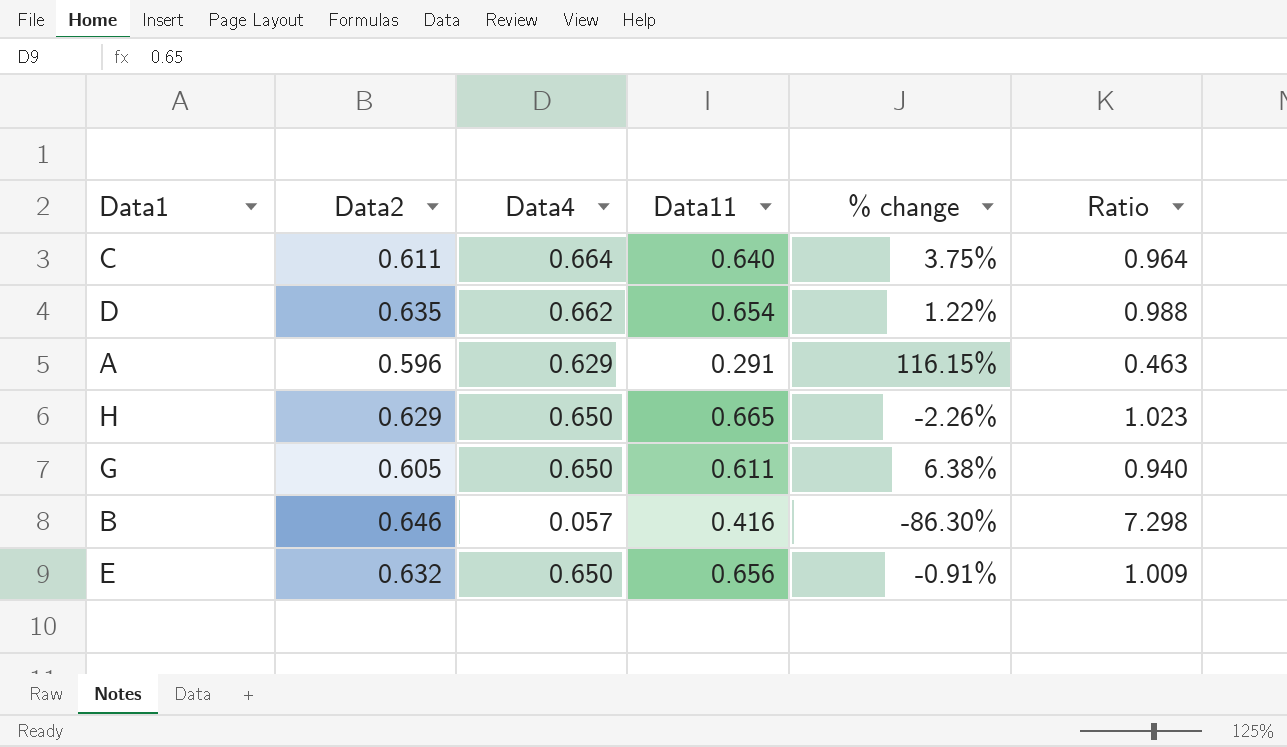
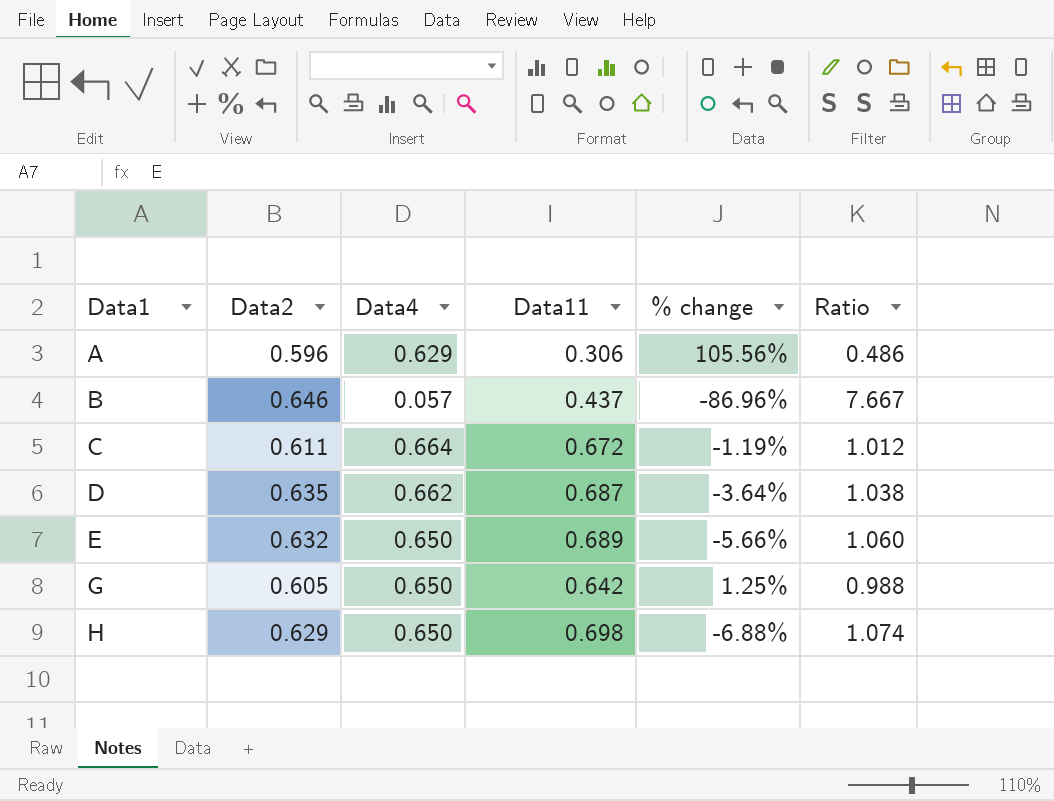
row order: none -> Data1 ascending
A | Data11: 0.291 -> 0.306
A | % change: 116.15% -> 105.56%
A | Ratio: 0.463 -> 0.486
B | Data11: 0.416 -> 0.437
B | % change: -86.30% -> -86.96%
B | Ratio: 7.298 -> 7.667
C | Data11: 0.640 -> 0.672
C | % change: 3.75% -> -1.19%
C | Ratio: 0.964 -> 1.012
D | Data11: 0.654 -> 0.687
D | % change: 1.22% -> -3.64%
D | Ratio: 0.988 -> 1.038
E | Data11: 0.656 -> 0.689
E | % change: -0.91% -> -5.66%
E | Ratio: 1.009 -> 1.060
G | Data11: 0.611 -> 0.642
G | % change: 6.38% -> 1.25%
G | Ratio: 0.940 -> 0.988
H | Data11: 0.665 -> 0.698
H | % change: -2.26% -> -6.88%
H | Ratio: 1.023 -> 1.074

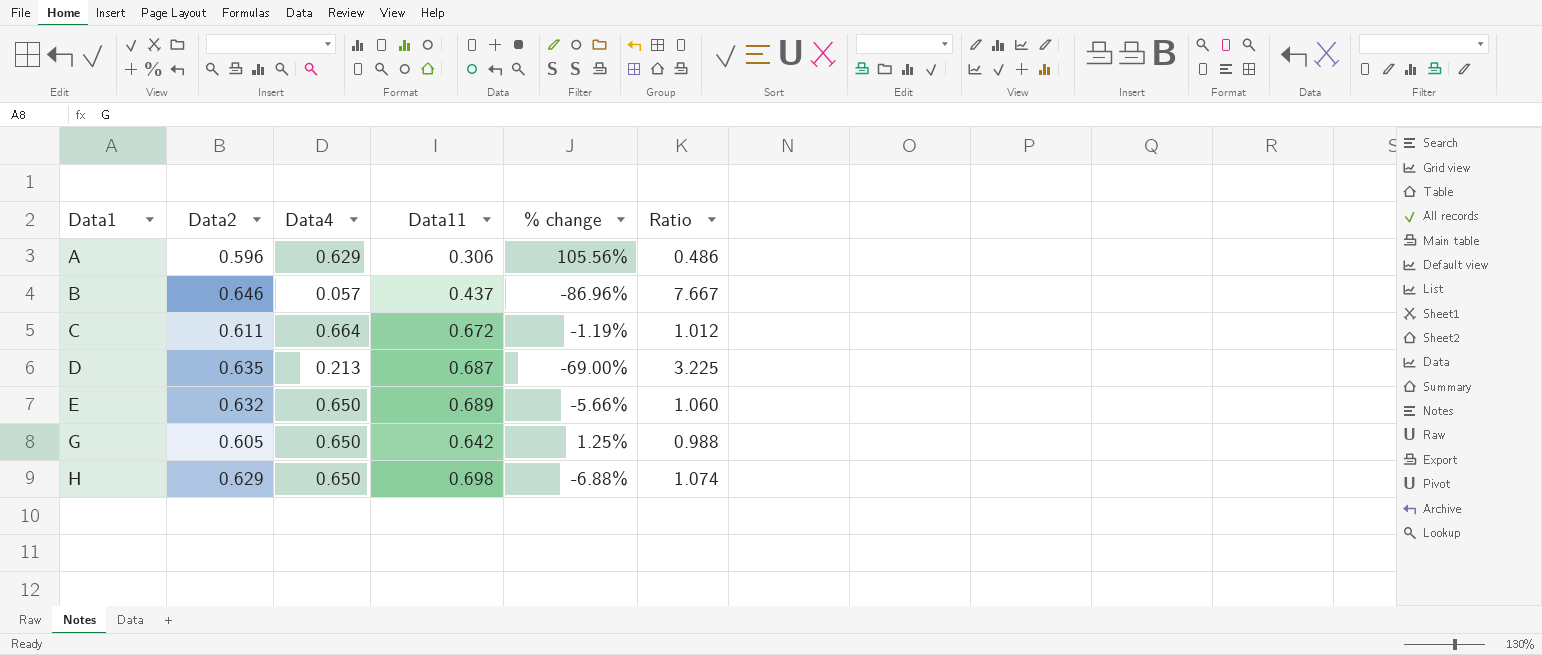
D | Data4: 0.662 -> 0.213
D | % change: -3.64% -> -69.00%
D | Ratio: 1.038 -> 3.225

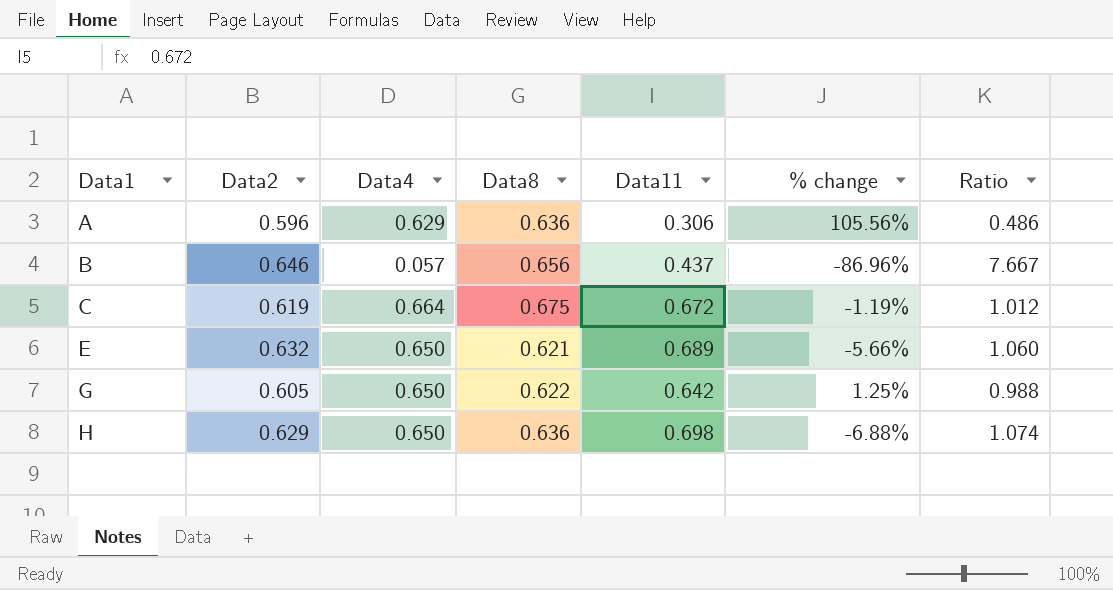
column Data8 | position: none -> 4
row D: 0.635 | 0.213 | 0.687 | -69.00% | 3.225 -> none
C | Data2: 0.611 -> 0.619

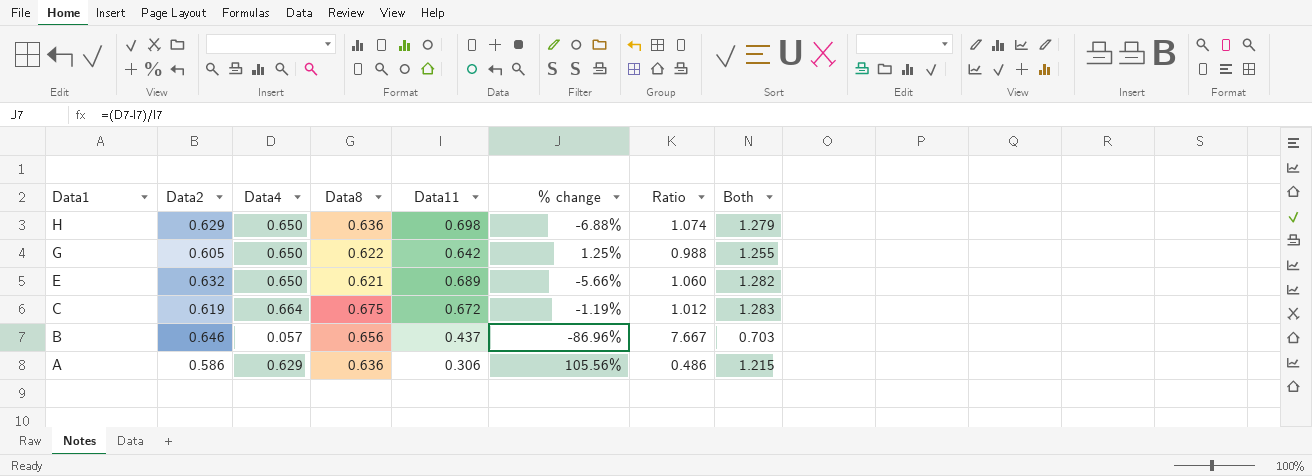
row order: Data1 ascending -> Data1 descending
column Both | formula: none -> [Data2] + [Data4]
A | Data2: 0.596 -> 0.586

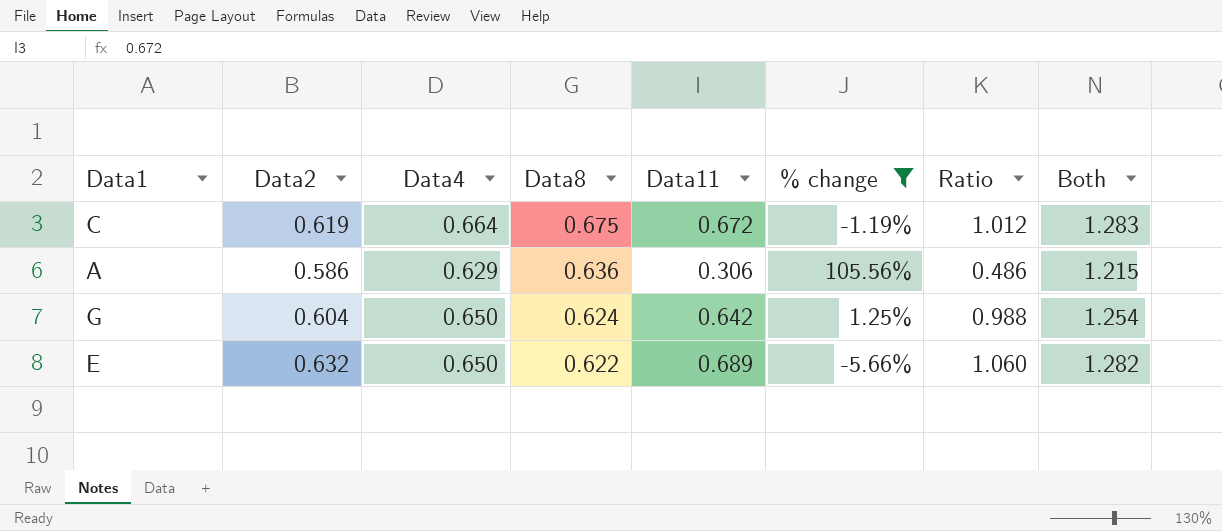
filter: none -> % change >= -5.66%
row order: Data1 descending -> Data8 descending
G | Data2: 0.605 -> 0.604
G | Data8: 0.622 -> 0.624
G | Both: 1.255 -> 1.254
E | Data8: 0.621 -> 0.622

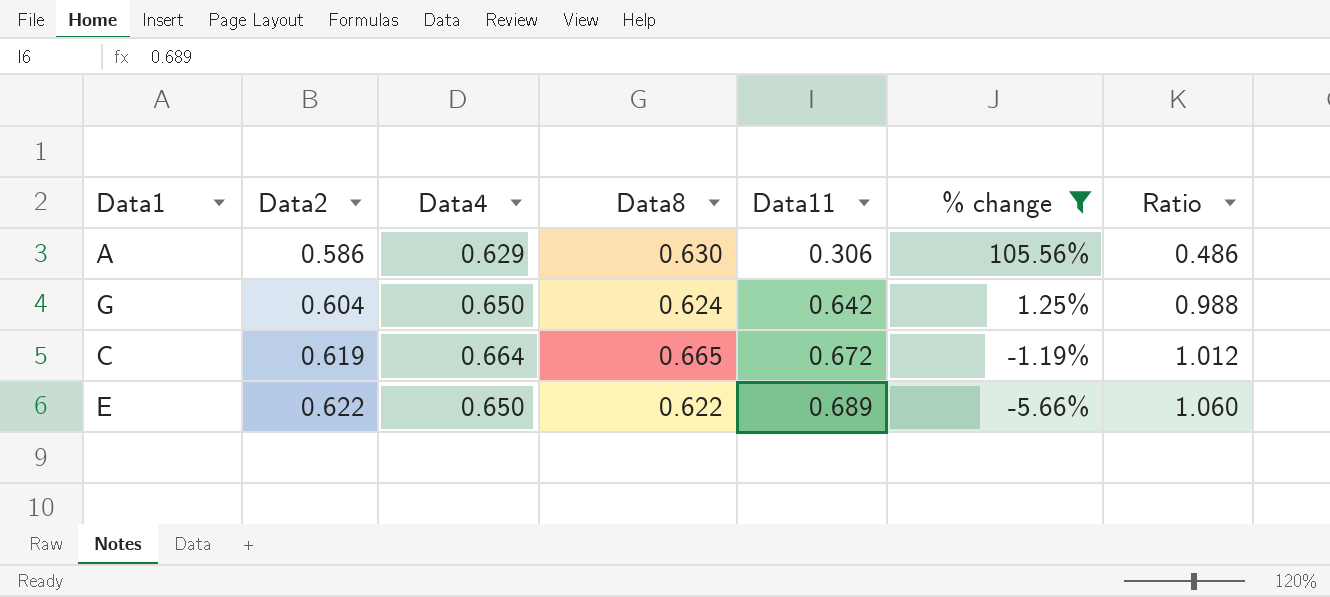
row order: Data8 descending -> Data2 ascending
column Both | formula: [Data2] + [Data4] -> none
A | Data8: 0.636 -> 0.630
C | Data8: 0.675 -> 0.665
E | Data2: 0.632 -> 0.622

